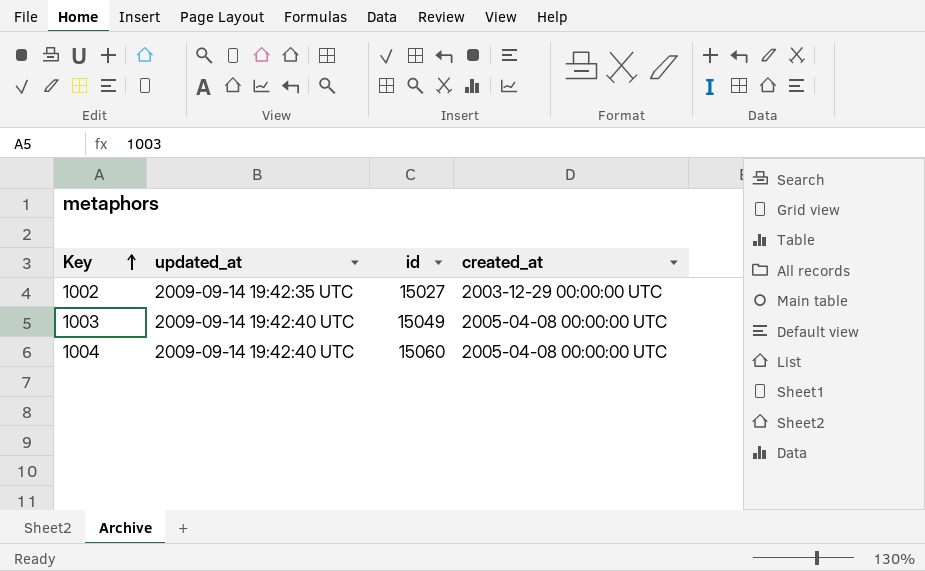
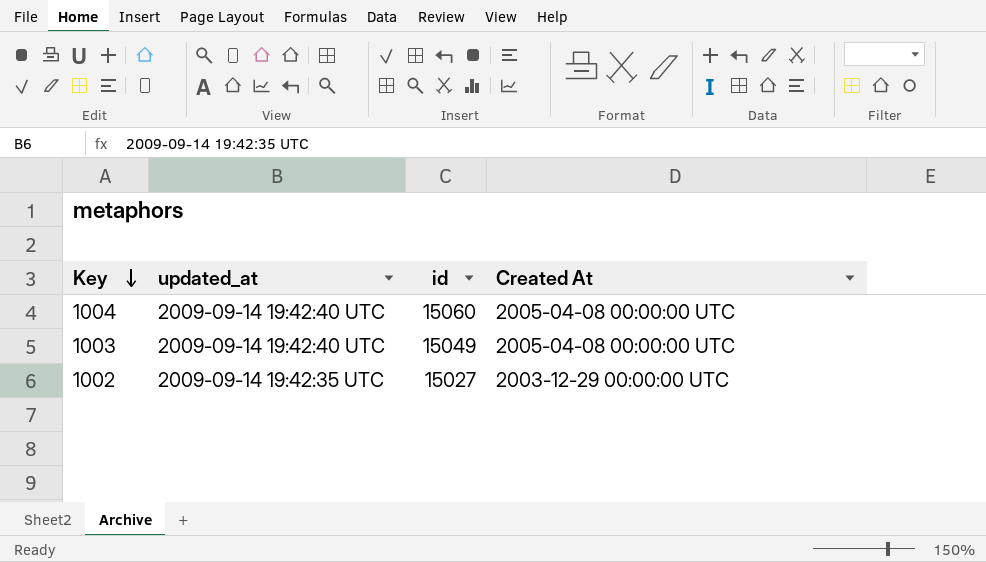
row order: Key ascending -> Key descending
column name: created_at -> Created At

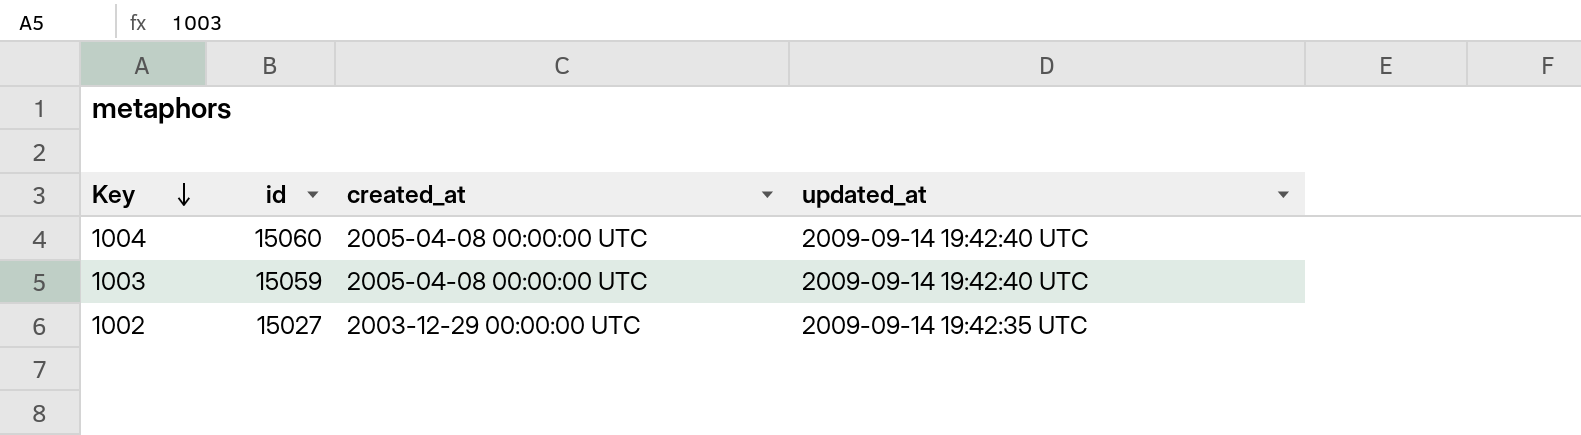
column name: Created At -> created_at
column updated_at | position: 2 -> 4
1003 | id: 15049 -> 15059

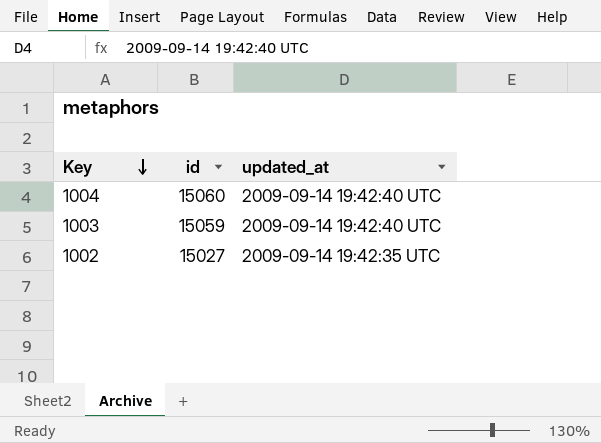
column created_at | position: 3 -> none

